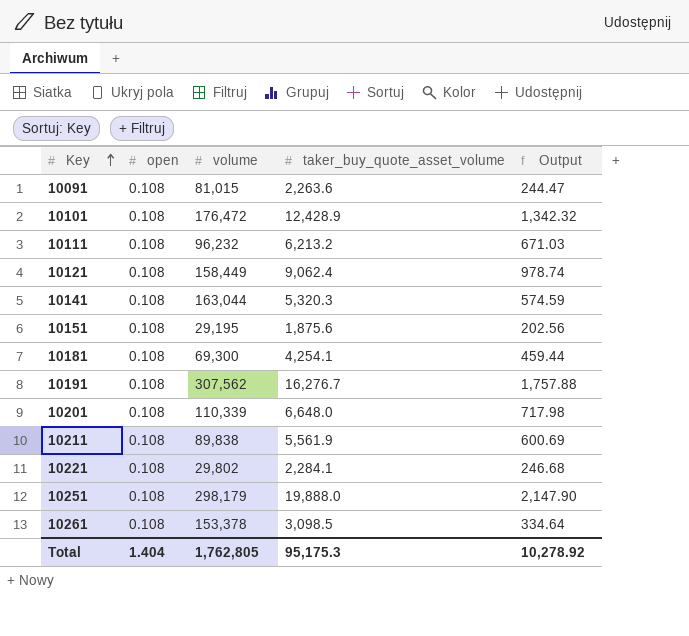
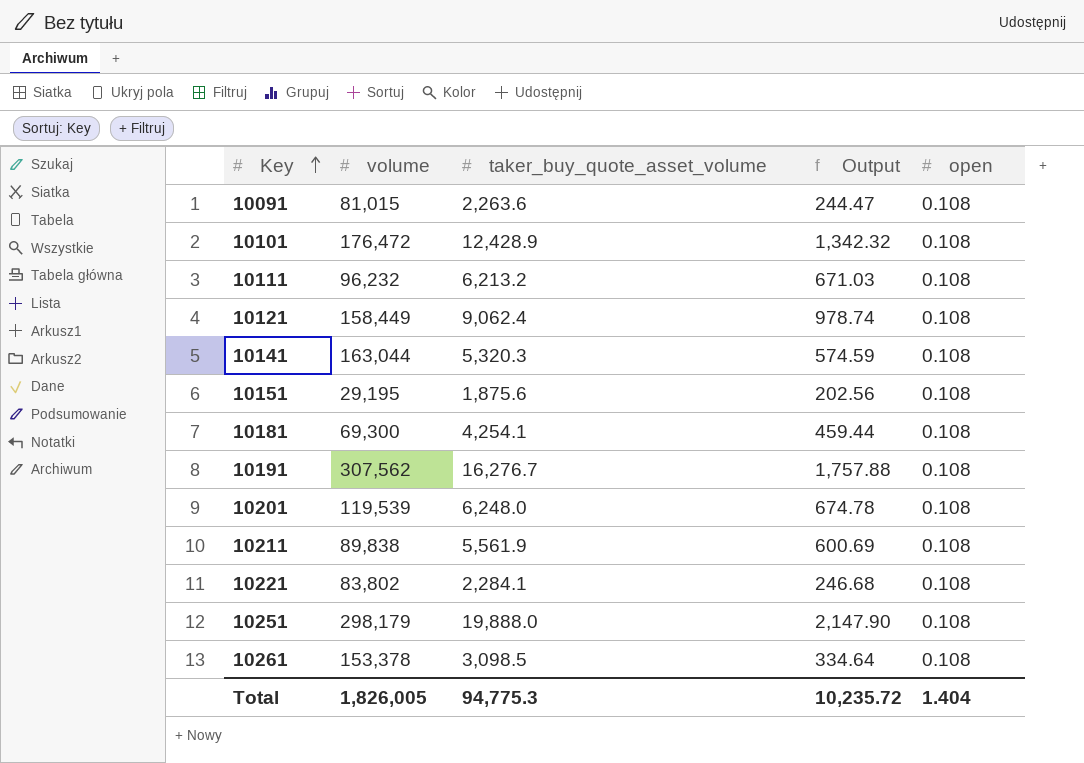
column open | position: 2 -> 5
10201 | volume: 110,339 -> 119,539
10201 | taker_buy_quote_asset_volume: 6,648.0 -> 6,248.0
10201 | Output: 717.98 -> 674.78
10221 | volume: 29,802 -> 83,802
Total | volume: 1,762,805 -> 1,826,005
Total | taker_buy_quote_asset_volume: 95,175.3 -> 94,775.3
Total | Output: 10,278.92 -> 10,235.72

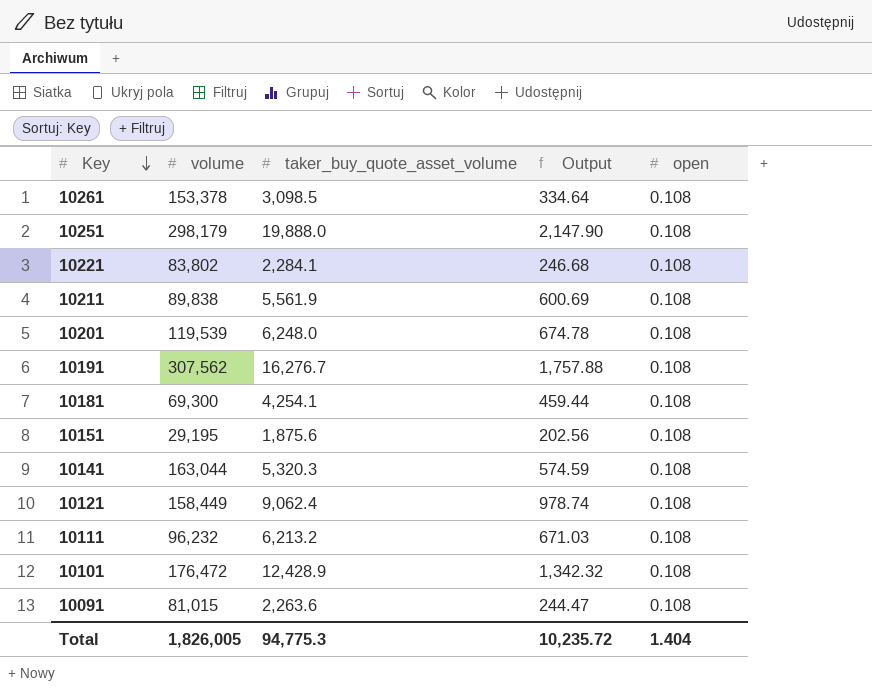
row order: Key ascending -> Key descending

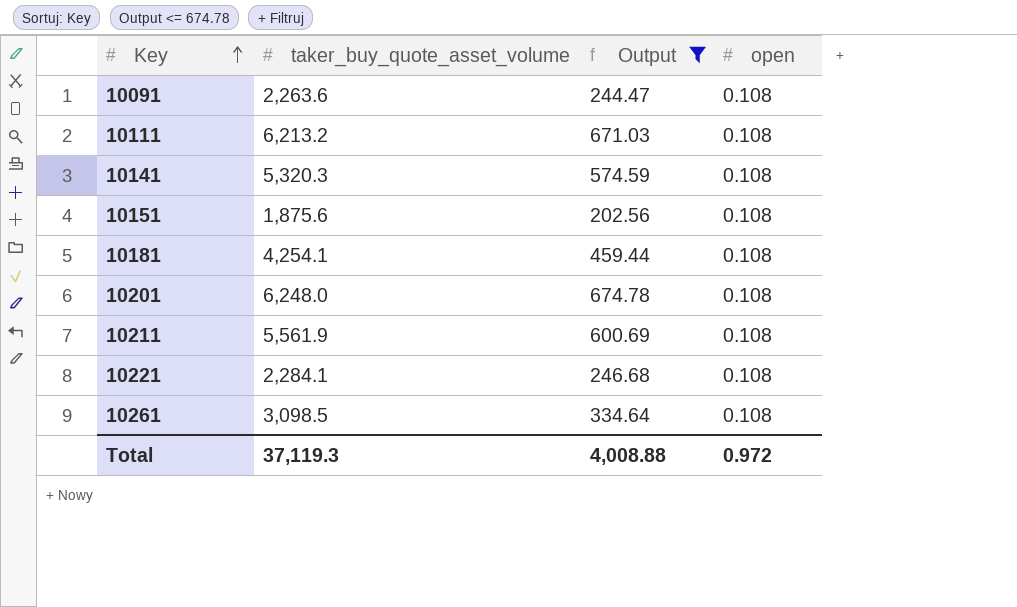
filter: none -> Output <= 674.78
row order: Key descending -> Key ascending
column volume | position: 2 -> none
Total | taker_buy_quote_asset_volume: 94,775.3 -> 37,119.3
Total | Output: 10,235.72 -> 4,008.88
Total | open: 1.404 -> 0.972

